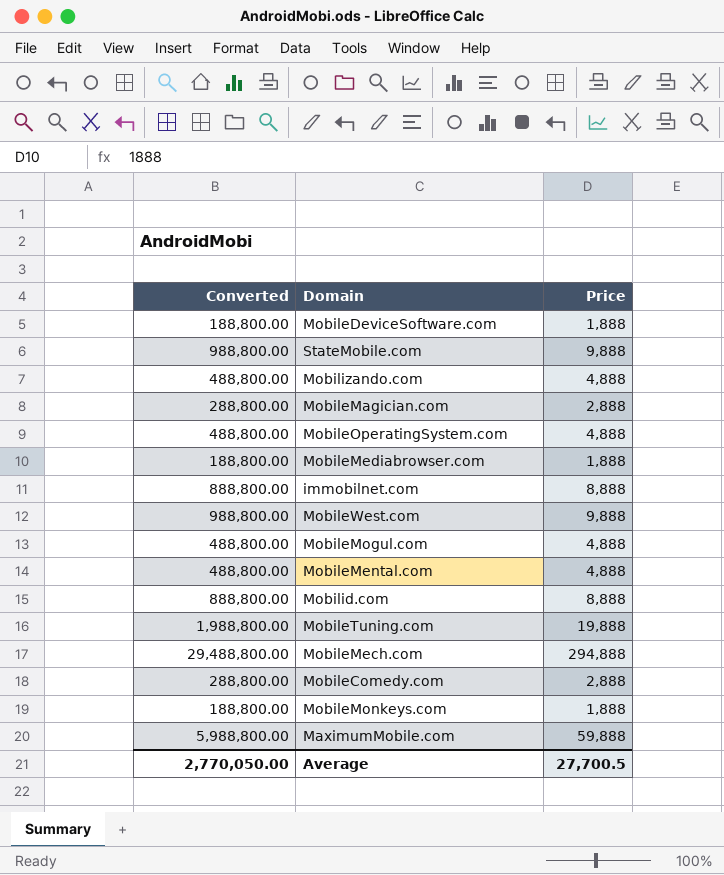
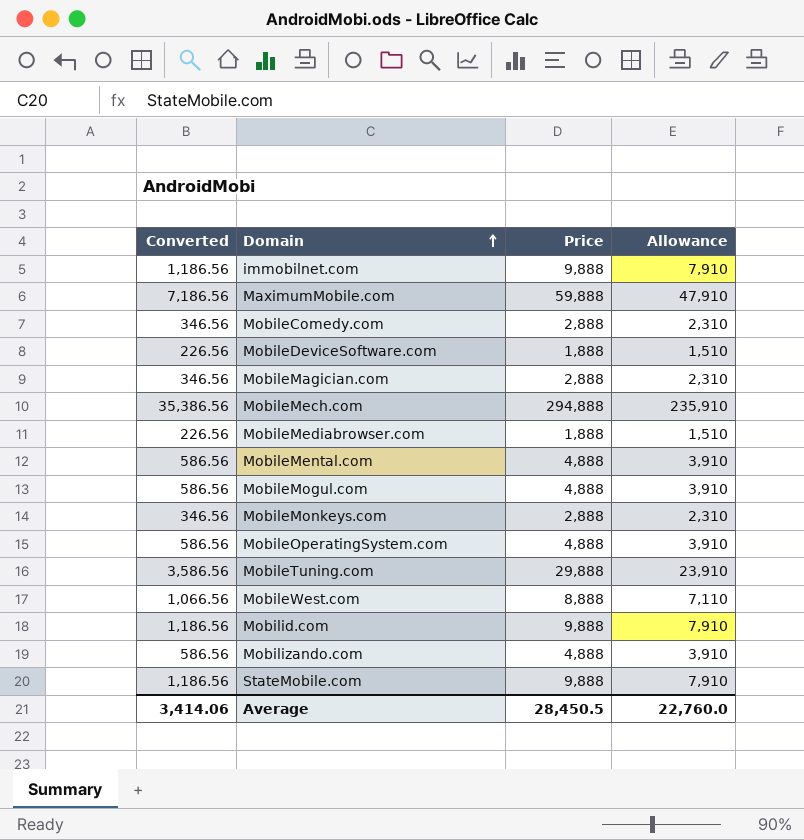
row order: none -> Domain ascending
column Converted | formula: [Price] * 100 -> [Price] * 0.12
column Allowance | formula: none -> [Price] * 0.8
immobilnet.com | Price: 8,888 -> 9,888
MobileMonkeys.com | Price: 1,888 -> 2,888
MobileTuning.com | Price: 19,888 -> 29,888
MobileWest.com | Price: 9,888 -> 8,888
Mobilid.com | Price: 8,888 -> 9,888
Average | Converted: 2,770,050.00 -> 3,414.06
Average | Price: 27,700.5 -> 28,450.5

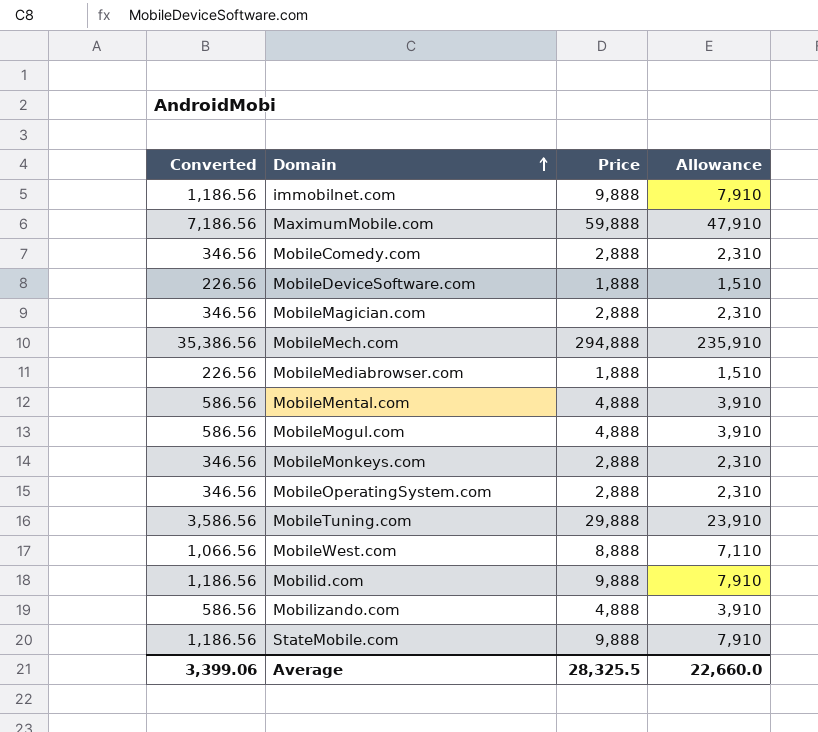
MobileOperatingSystem.com | Converted: 586.56 -> 346.56
MobileOperatingSystem.com | Price: 4,888 -> 2,888
MobileOperatingSystem.com | Allowance: 3,910 -> 2,310
Average | Converted: 3,414.06 -> 3,399.06
Average | Price: 28,450.5 -> 28,325.5
Average | Allowance: 22,760.0 -> 22,660.0

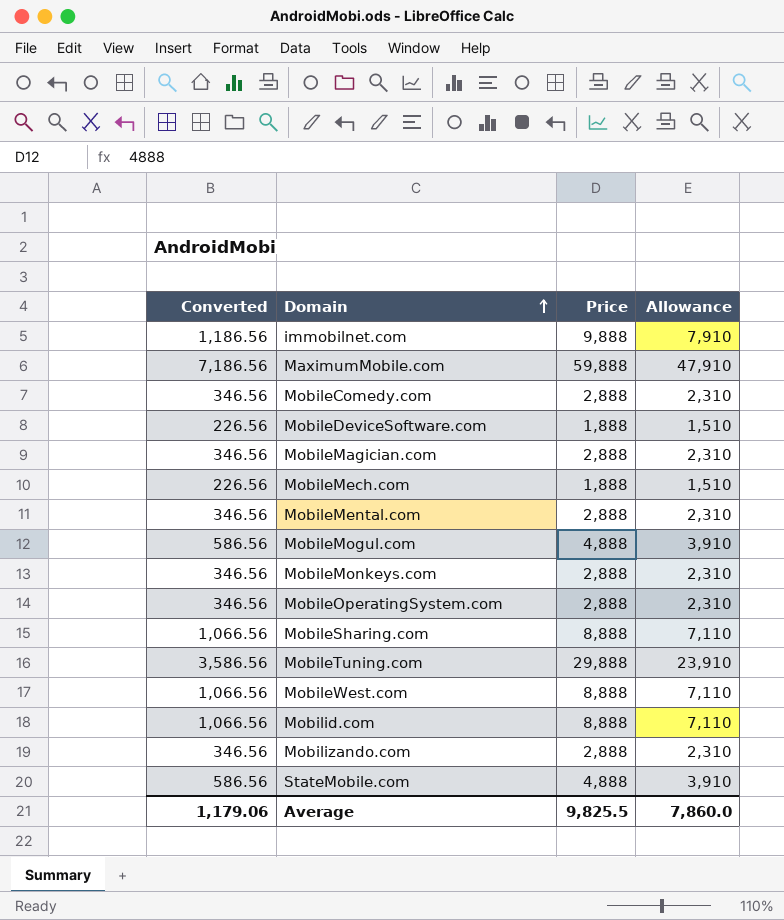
row MobileMediabrowser.com: 226.56 | 1,888 | 1,510 -> none
MobileMech.com | Converted: 35,386.56 -> 226.56
MobileMech.com | Price: 294,888 -> 1,888
MobileMech.com | Allowance: 235,910 -> 1,510
MobileMental.com | Converted: 586.56 -> 346.56
MobileMental.com | Price: 4,888 -> 2,888
MobileMental.com | Allowance: 3,910 -> 2,310
row MobileSharing.com: none -> 1,066.56 | 8,888 | 7,110
Mobilid.com | Converted: 1,186.56 -> 1,066.56
Mobilid.com | Price: 9,888 -> 8,888
Mobilid.com | Allowance: 7,910 -> 7,110
Mobilizando.com | Converted: 586.56 -> 346.56
Mobilizando.com | Price: 4,888 -> 2,888
Mobilizando.com | Allowance: 3,910 -> 2,310
StateMobile.com | Converted: 1,186.56 -> 586.56
StateMobile.com | Price: 9,888 -> 4,888
StateMobile.com | Allowance: 7,910 -> 3,910
Average | Converted: 3,399.06 -> 1,179.06
Average | Price: 28,325.5 -> 9,825.5
Average | Allowance: 22,660.0 -> 7,860.0

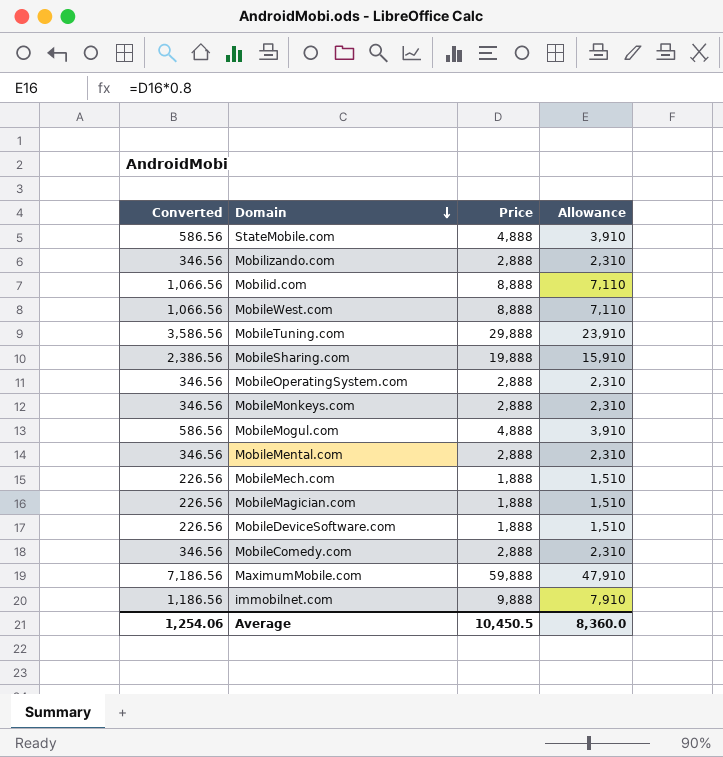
row order: Domain ascending -> Domain descending
MobileSharing.com | Converted: 1,066.56 -> 2,386.56
MobileSharing.com | Price: 8,888 -> 19,888
MobileSharing.com | Allowance: 7,110 -> 15,910
MobileMagician.com | Converted: 346.56 -> 226.56
MobileMagician.com | Price: 2,888 -> 1,888
MobileMagician.com | Allowance: 2,310 -> 1,510
Average | Converted: 1,179.06 -> 1,254.06
Average | Price: 9,825.5 -> 10,450.5
Average | Allowance: 7,860.0 -> 8,360.0

